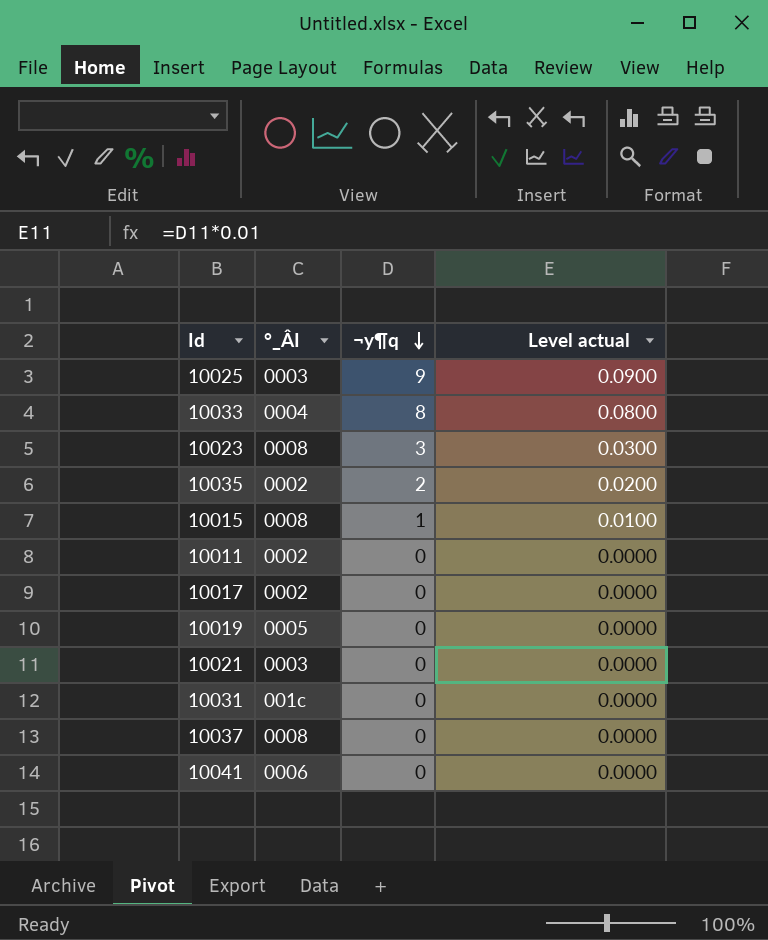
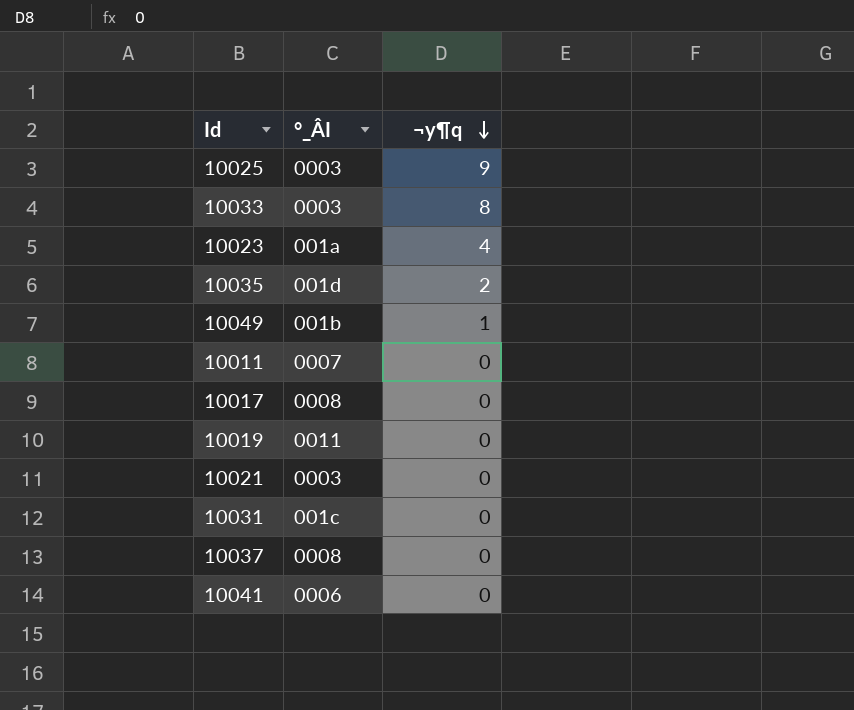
column Level actual | formula: [¬y¶q] * 0.01 -> none
row 10015: 0008 | 1 | 0.0100 -> none
10033 | °_ÂI: 0004 -> 0003
10023 | °_ÂI: 0008 -> 001a
10023 | ¬y¶q: 3 -> 4
10035 | °_ÂI: 0002 -> 001d
row 10049: none -> 001b | 1
10011 | °_ÂI: 0002 -> 0007
10017 | °_ÂI: 0002 -> 0008
10019 | °_ÂI: 0005 -> 0011

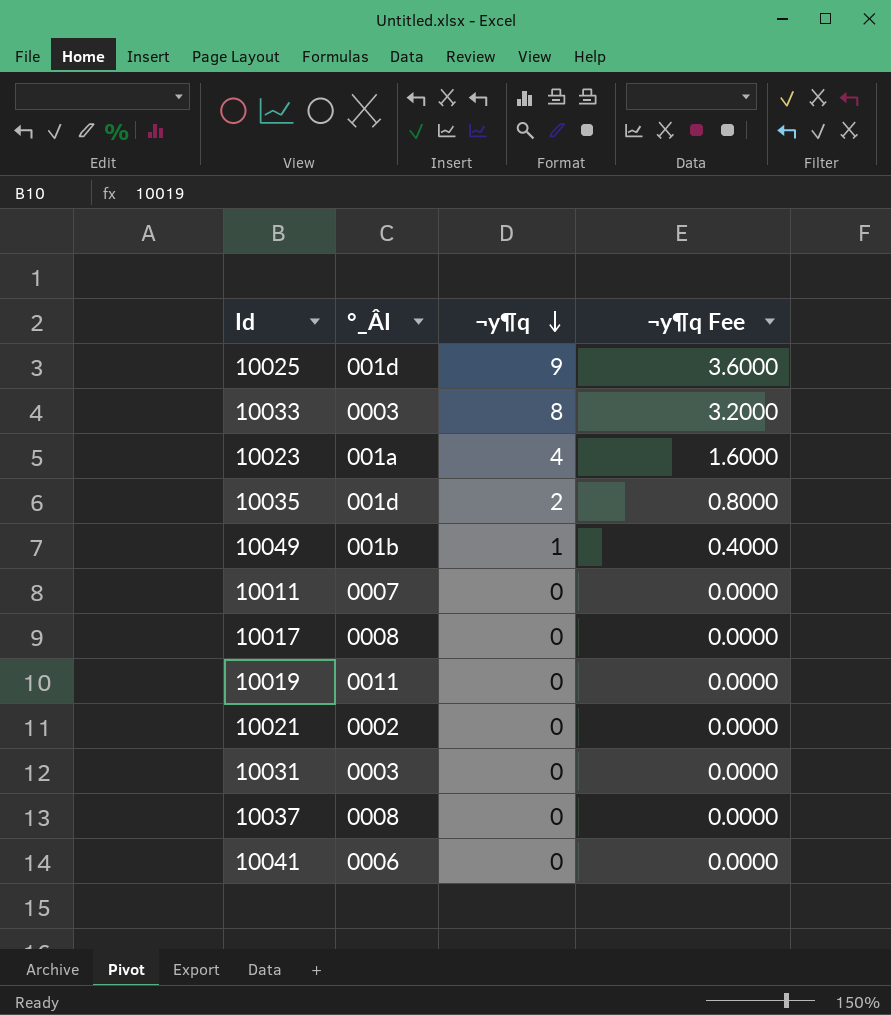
column ¬y¶q Fee | formula: none -> [¬y¶q] * 0.4
10025 | °_ÂI: 0003 -> 001d
10021 | °_ÂI: 0003 -> 0002
10031 | °_ÂI: 001c -> 0003

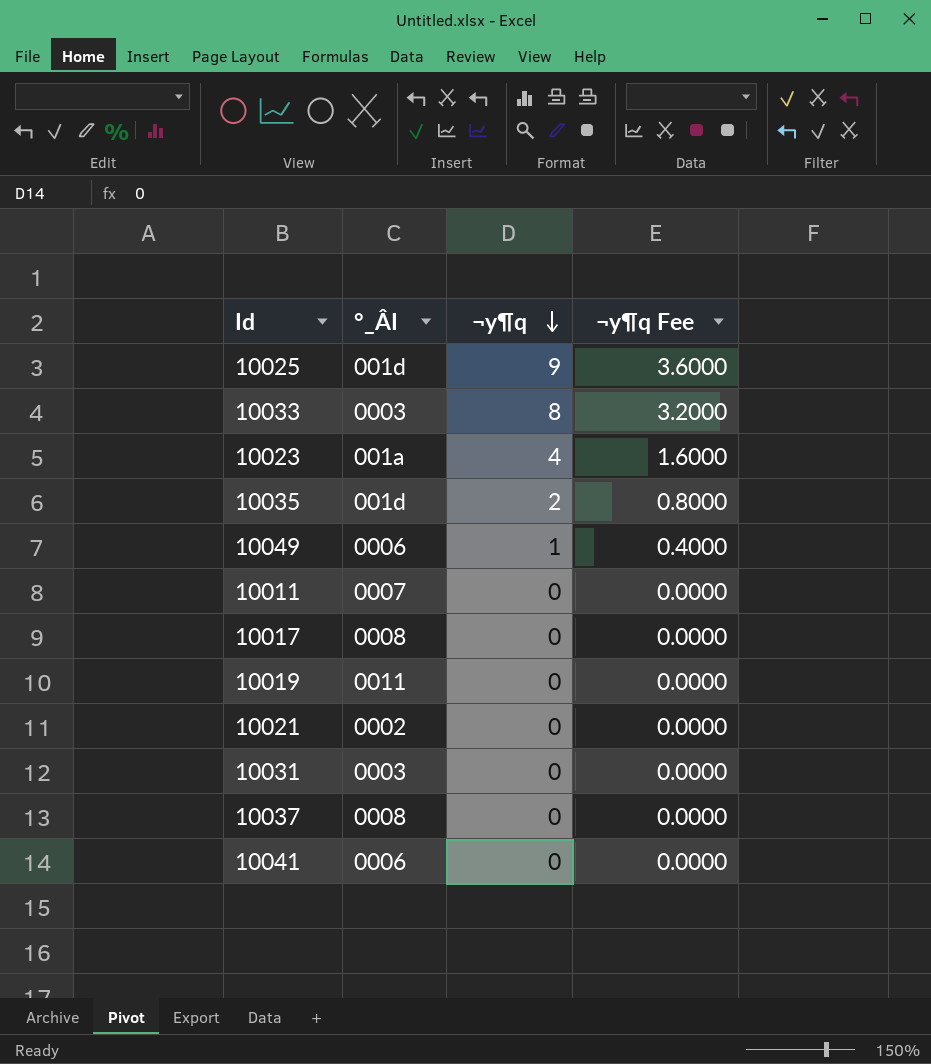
10049 | °_ÂI: 001b -> 0006

